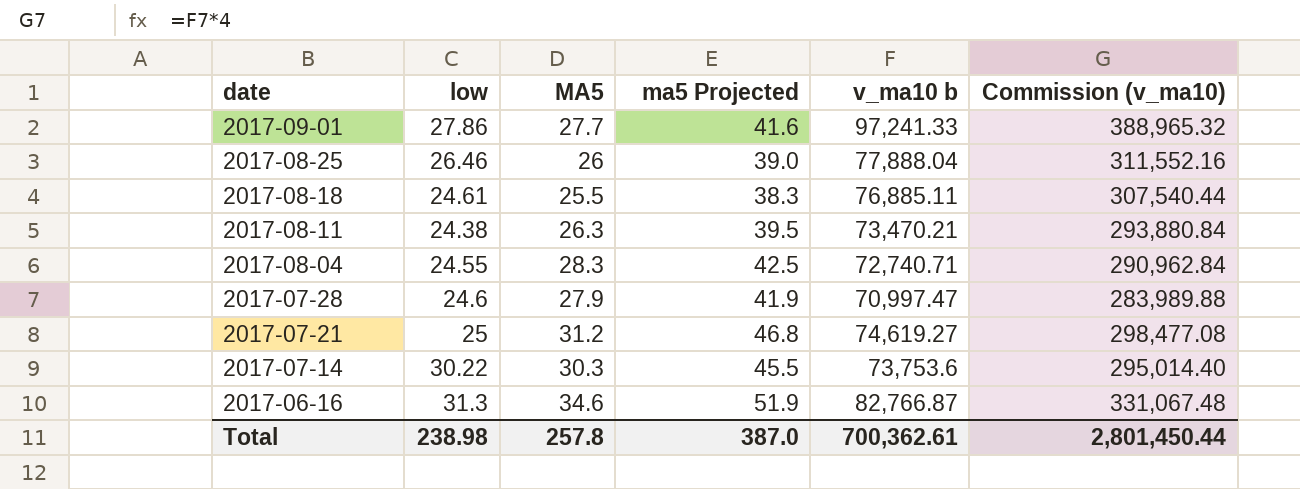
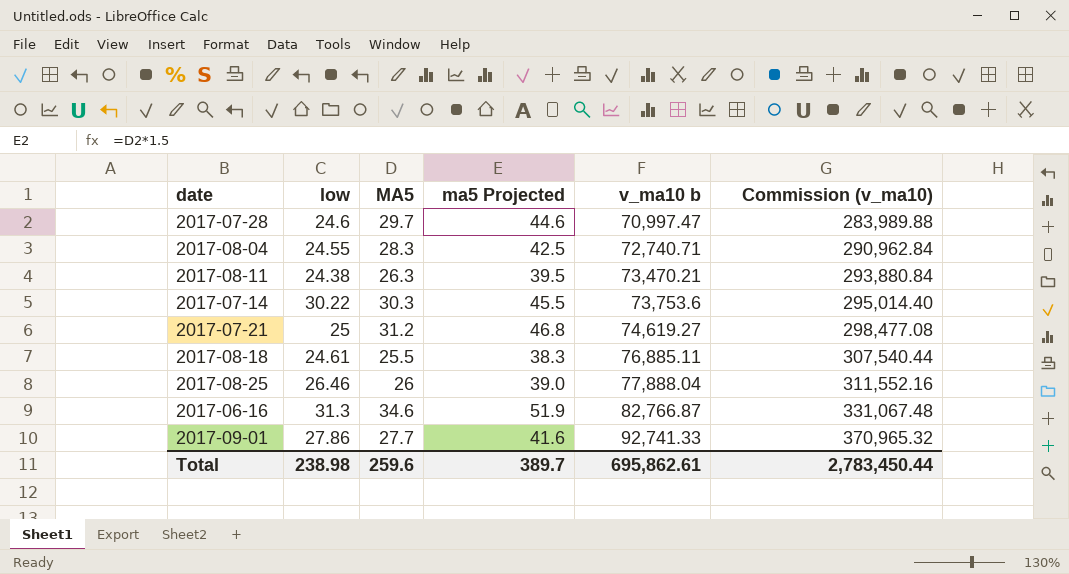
row order: date descending -> v_ma10 b ascending
2017-07-28 | MA5: 27.9 -> 29.7
2017-07-28 | ma5 Projected: 41.9 -> 44.6
2017-09-01 | v_ma10 b: 97,241.33 -> 92,741.33
2017-09-01 | Commission (v_ma10): 388,965.32 -> 370,965.32
Total | MA5: 257.8 -> 259.6
Total | ma5 Projected: 387.0 -> 389.7
Total | v_ma10 b: 700,362.61 -> 695,862.61
Total | Commission (v_ma10): 2,801,450.44 -> 2,783,450.44

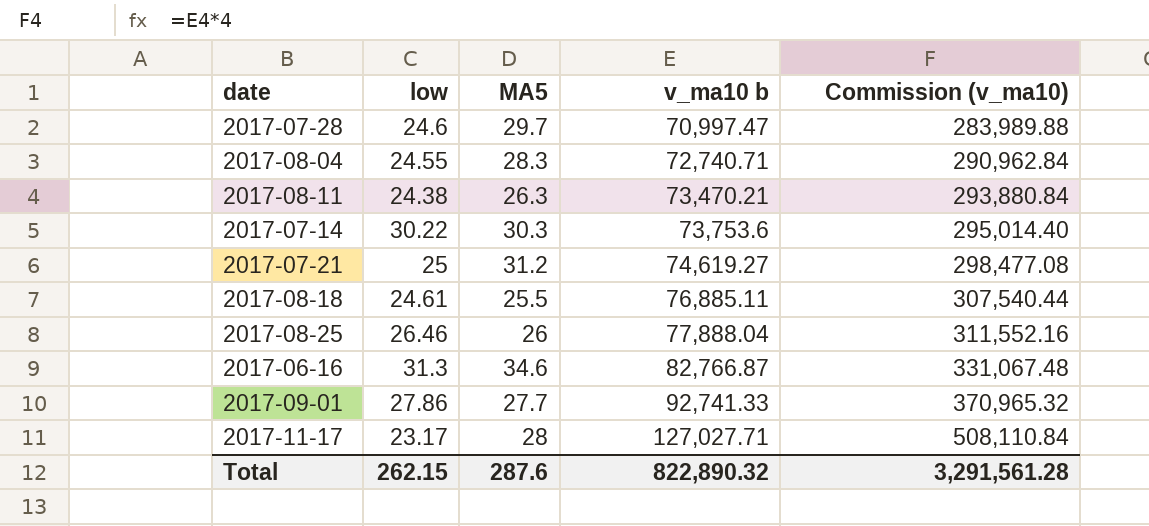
column ma5 Projected | formula: [MA5] * 1.5 -> none
row 2017-11-17: none -> 23.17 | 28 | 127,027.71 | 508,110.84
Total | low: 238.98 -> 262.15
Total | MA5: 259.6 -> 287.6
Total | v_ma10 b: 695,862.61 -> 822,890.32
Total | Commission (v_ma10): 2,783,450.44 -> 3,291,561.28

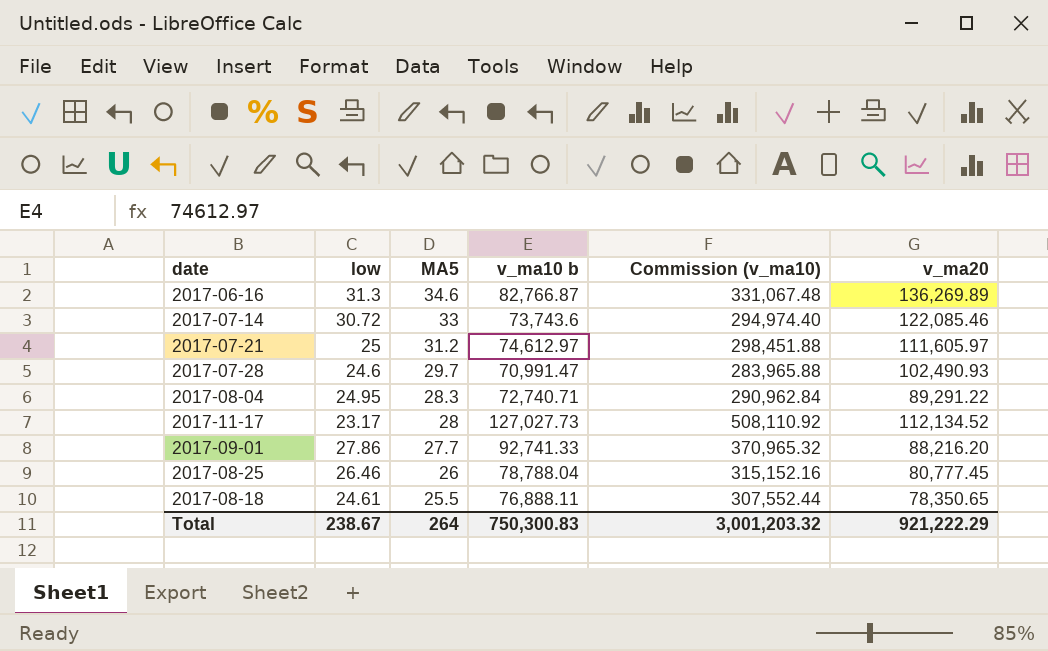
row order: v_ma10 b ascending -> MA5 descending
column v_ma20 | position: none -> 6
row 2017-08-11: 24.38 | 26.3 | 73,470.21 | 293,880.84 -> none
2017-07-14 | low: 30.22 -> 30.72
2017-07-14 | MA5: 30.3 -> 33
2017-07-14 | v_ma10 b: 73,753.6 -> 73,743.6
2017-07-14 | Commission (v_ma10): 295,014.40 -> 294,974.40
2017-07-21 | v_ma10 b: 74,619.27 -> 74,612.97
2017-07-21 | Commission (v_ma10): 298,477.08 -> 298,451.88
2017-07-28 | v_ma10 b: 70,997.47 -> 70,991.47
2017-07-28 | Commission (v_ma10): 283,989.88 -> 283,965.88
2017-08-04 | low: 24.55 -> 24.95
2017-11-17 | v_ma10 b: 127,027.71 -> 127,027.73
2017-11-17 | Commission (v_ma10): 508,110.84 -> 508,110.92
2017-08-25 | v_ma10 b: 77,888.04 -> 78,788.04
2017-08-25 | Commission (v_ma10): 311,552.16 -> 315,152.16
2017-08-18 | v_ma10 b: 76,885.11 -> 76,888.11
2017-08-18 | Commission (v_ma10): 307,540.44 -> 307,552.44
Total | low: 262.15 -> 238.67
Total | MA5: 287.6 -> 264
Total | v_ma10 b: 822,890.32 -> 750,300.83
Total | Commission (v_ma10): 3,291,561.28 -> 3,001,203.32

